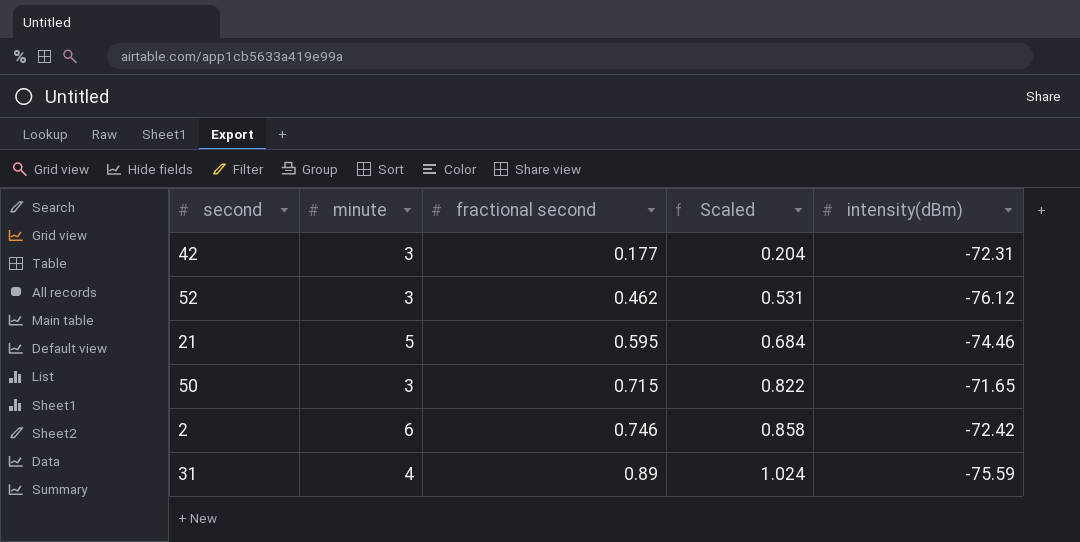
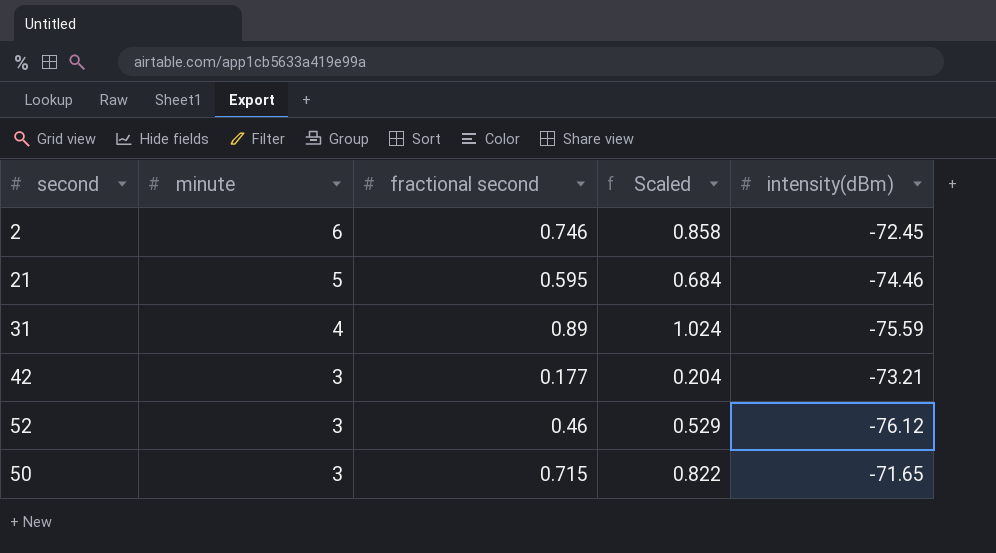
row order: fractional second ascending -> minute descending
2 | intensity(dBm): -72.42 -> -72.45
42 | intensity(dBm): -72.31 -> -73.21
52 | fractional second: 0.462 -> 0.46
52 | Scaled: 0.531 -> 0.529

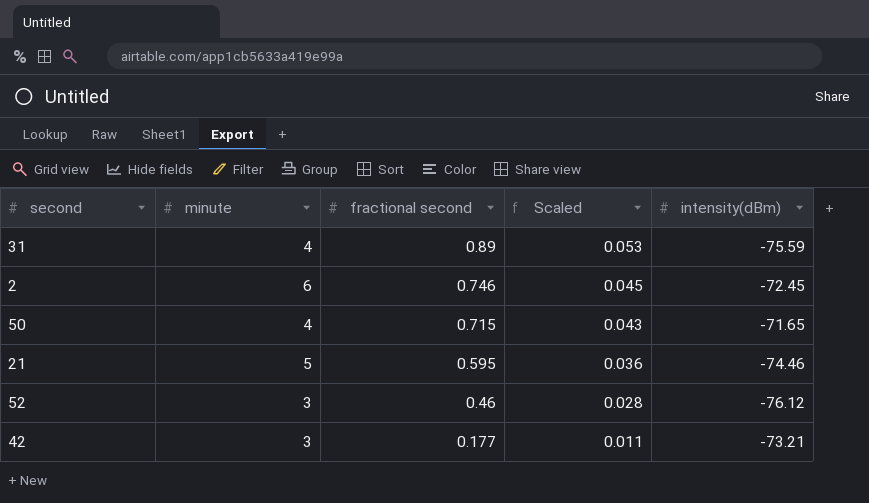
row order: minute descending -> fractional second descending
column Scaled | formula: [fractional second] * 1.15 -> [fractional second] * 0.06
50 | minute: 3 -> 4

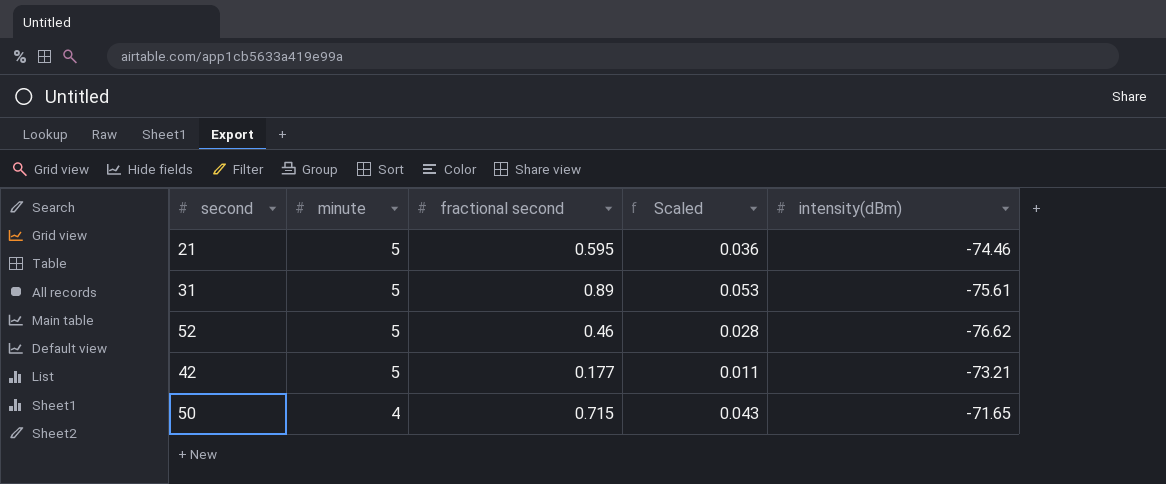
row order: fractional second descending -> minute descending
row 2: 6 | 0.746 | 0.045 | -72.45 -> none
31 | minute: 4 -> 5
31 | intensity(dBm): -75.59 -> -75.61
52 | minute: 3 -> 5
52 | intensity(dBm): -76.12 -> -76.62
42 | minute: 3 -> 5

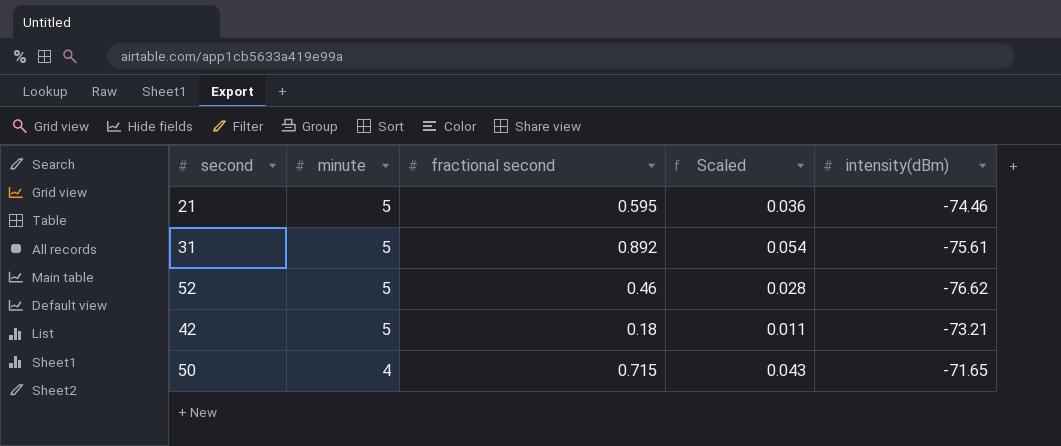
31 | fractional second: 0.89 -> 0.892
31 | Scaled: 0.053 -> 0.054
42 | fractional second: 0.177 -> 0.18

